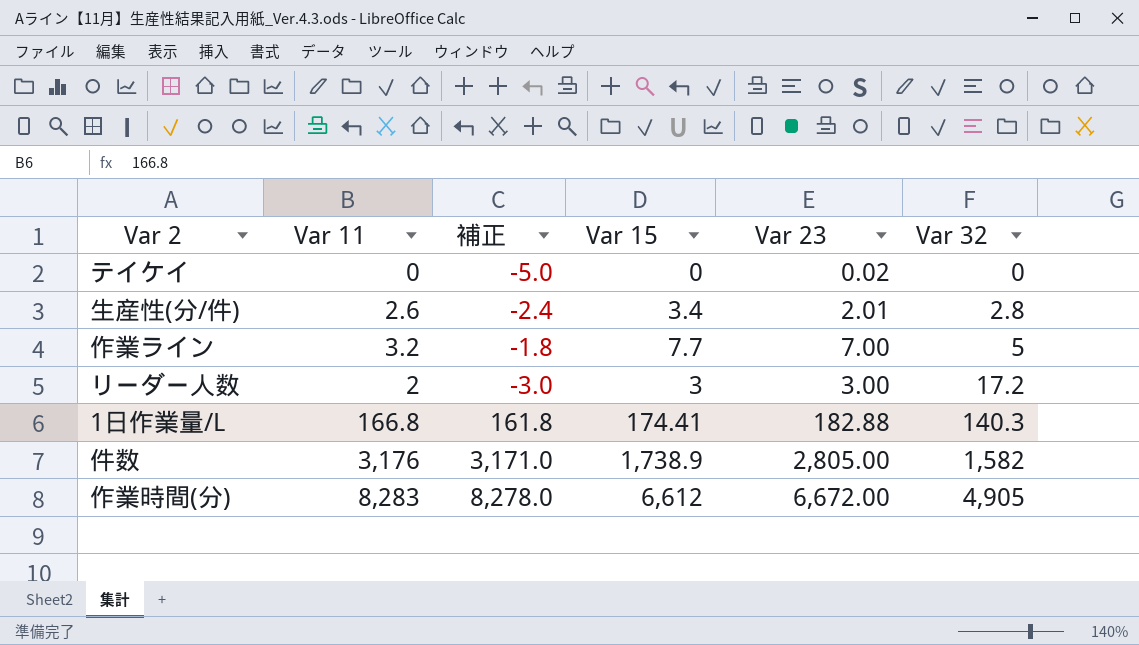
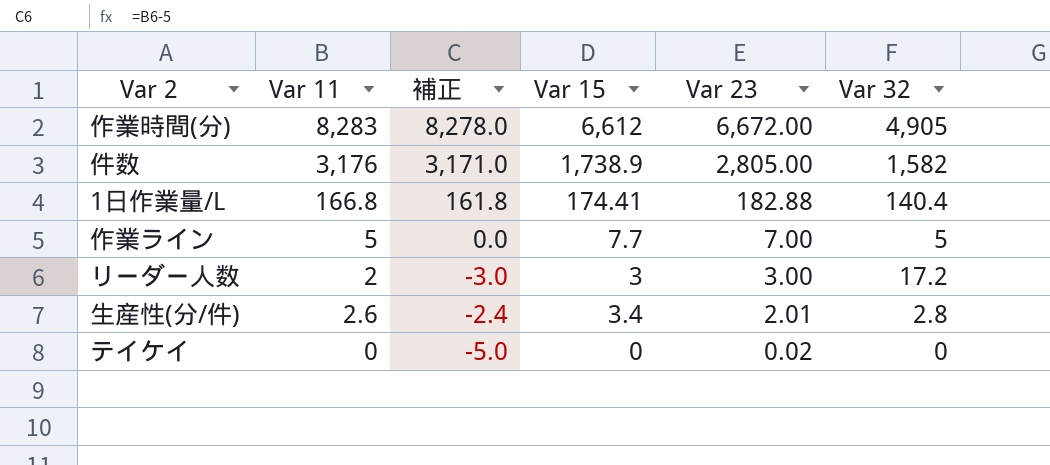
row order: Var 32 ascending -> Var 23 descending
1日作業量/L | Var 32: 140.3 -> 140.4
作業ライン | Var 11: 3.2 -> 5
作業ライン | 補正: -1.8 -> 0.0

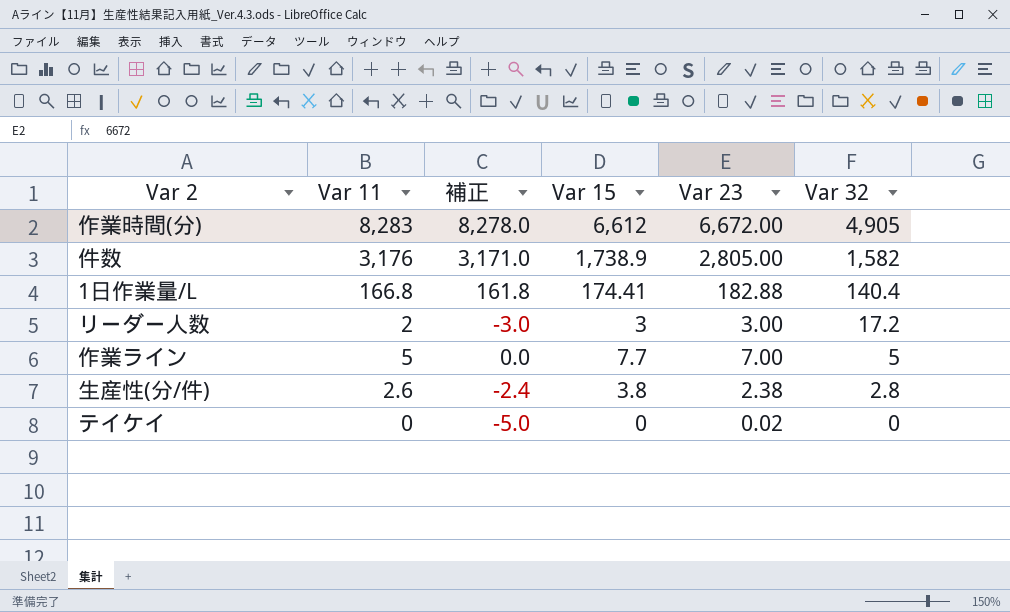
row order: Var 23 descending -> Var 32 descending
生産性(分/件) | Var 15: 3.4 -> 3.8
生産性(分/件) | Var 23: 2.01 -> 2.38

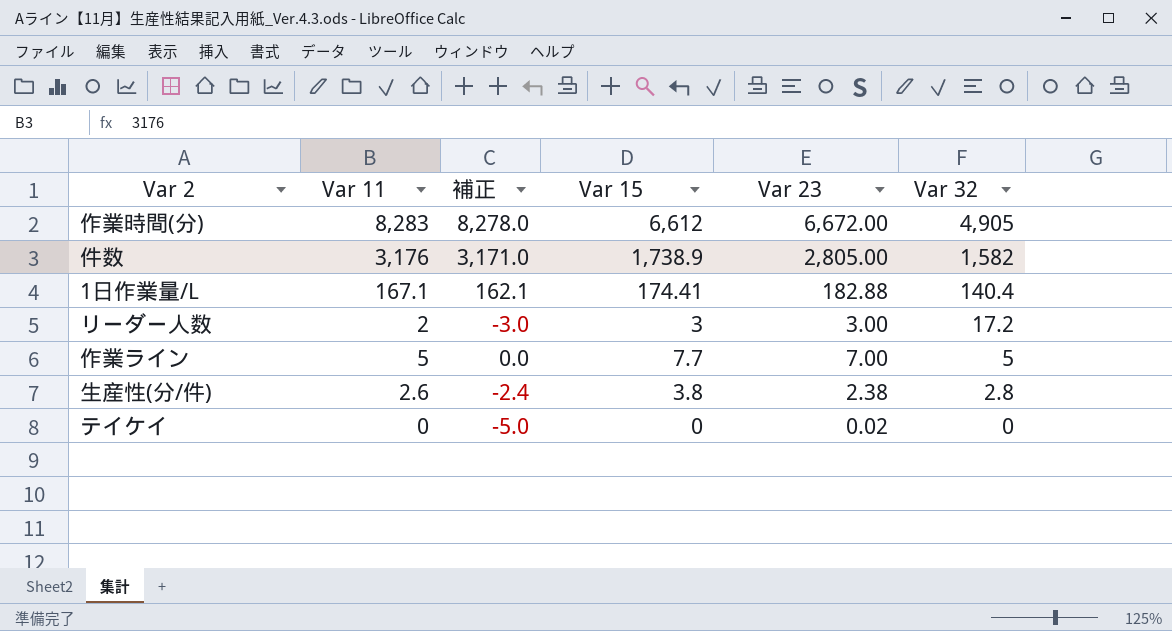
1日作業量/L | Var 11: 166.8 -> 167.1
1日作業量/L | 補正: 161.8 -> 162.1

